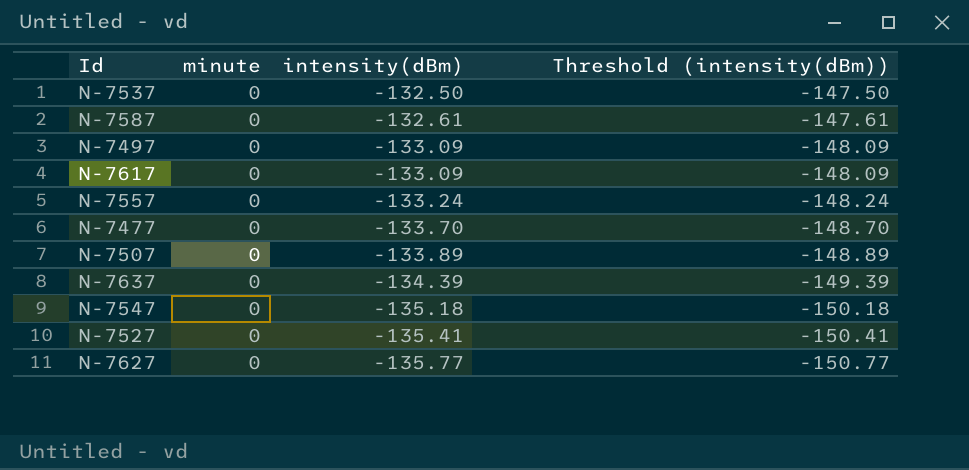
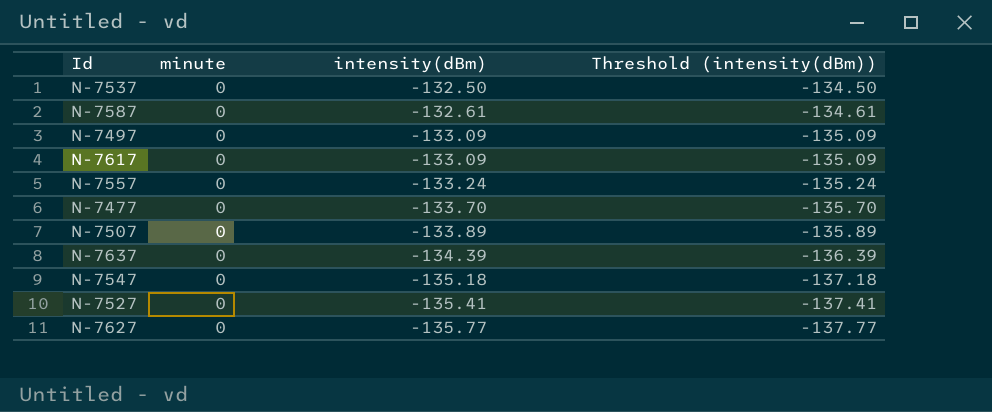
column Threshold (intensity(dBm)) | formula: [intensity(dBm)] - 15 -> [intensity(dBm)] - 2

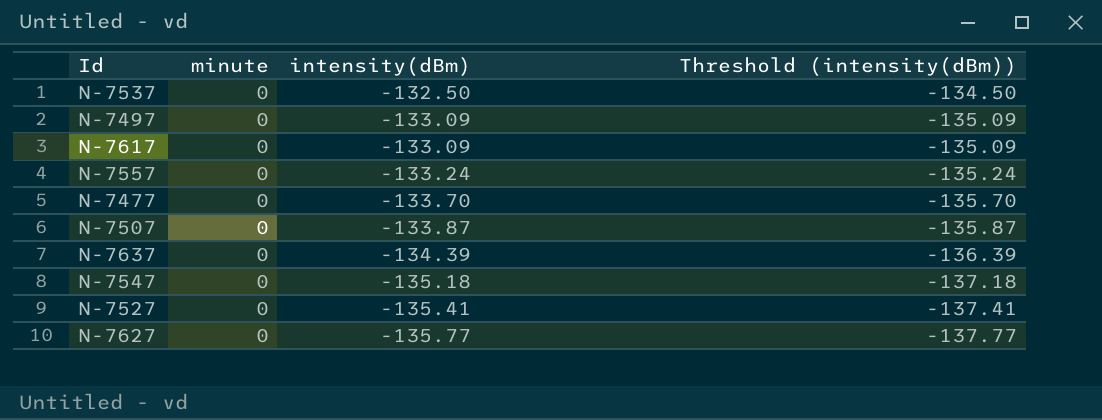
row N-7587: 0 | -132.61 | -134.61 -> none
N-7507 | intensity(dBm): -133.89 -> -133.87
N-7507 | Threshold (intensity(dBm)): -135.89 -> -135.87

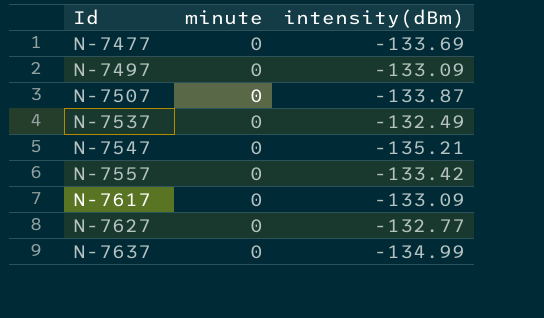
row order: intensity(dBm) descending -> Id ascending
column Threshold (intensity(dBm)) | formula: [intensity(dBm)] - 2 -> none
row N-7527: 0 | -135.41 | -137.41 -> none
N-7477 | intensity(dBm): -133.70 -> -133.69
N-7537 | intensity(dBm): -132.50 -> -132.49
N-7547 | intensity(dBm): -135.18 -> -135.21
N-7557 | intensity(dBm): -133.24 -> -133.42
N-7627 | intensity(dBm): -135.77 -> -132.77
N-7637 | intensity(dBm): -134.39 -> -134.99

